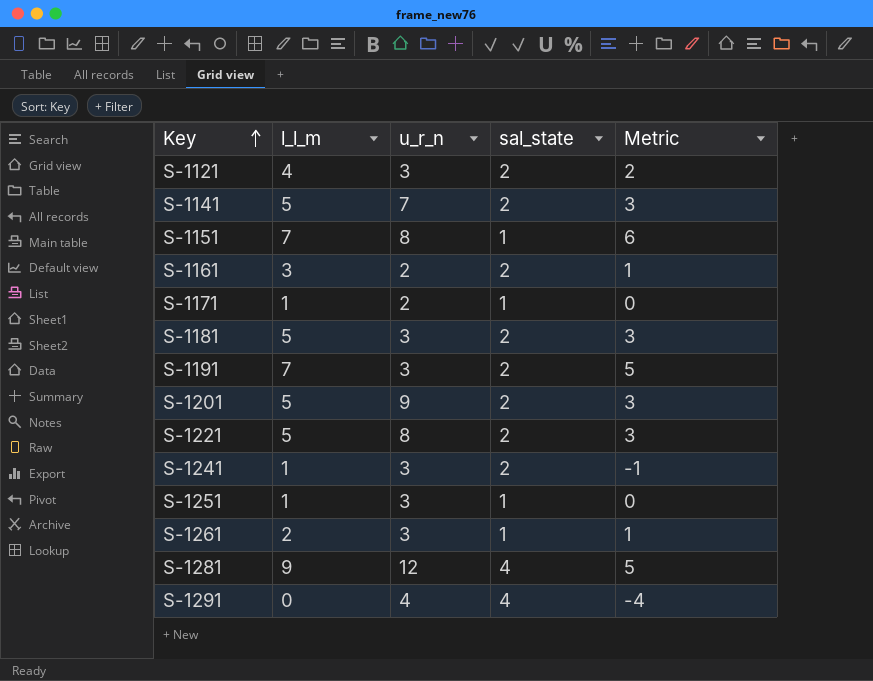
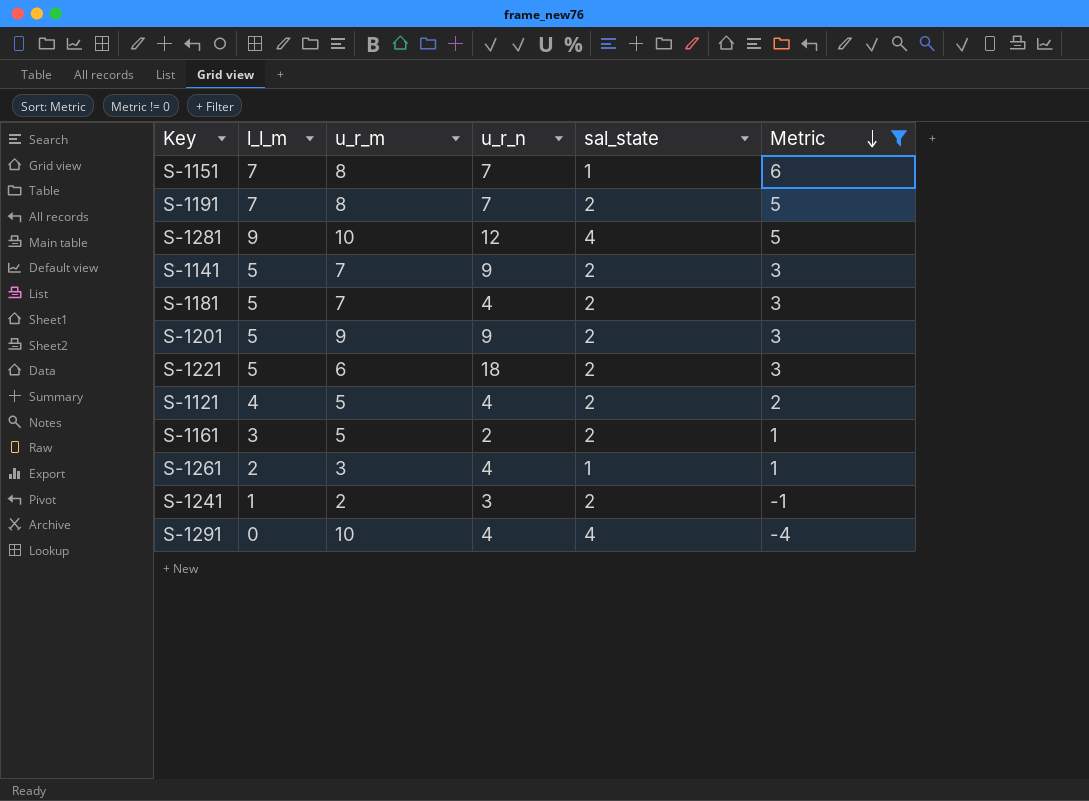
filter: none -> Metric != 0
row order: Key ascending -> Metric descending
column u_r_m | position: none -> 3
S-1151 | u_r_n: 8 -> 7
S-1191 | u_r_n: 3 -> 7
S-1141 | u_r_n: 7 -> 9
S-1181 | u_r_n: 3 -> 4
S-1221 | u_r_n: 8 -> 18
S-1121 | u_r_n: 3 -> 4
S-1261 | u_r_n: 3 -> 4

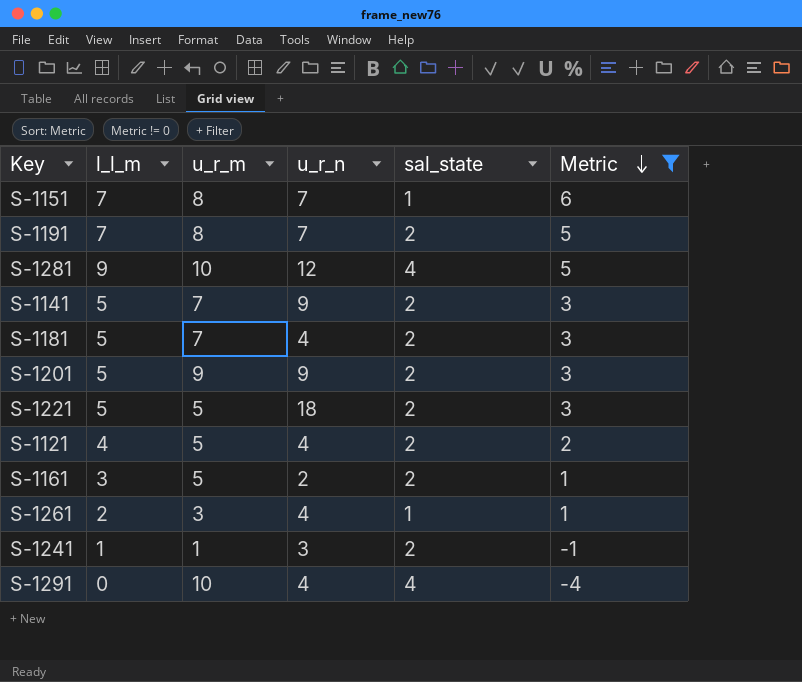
S-1221 | u_r_m: 6 -> 5
S-1241 | u_r_m: 2 -> 1

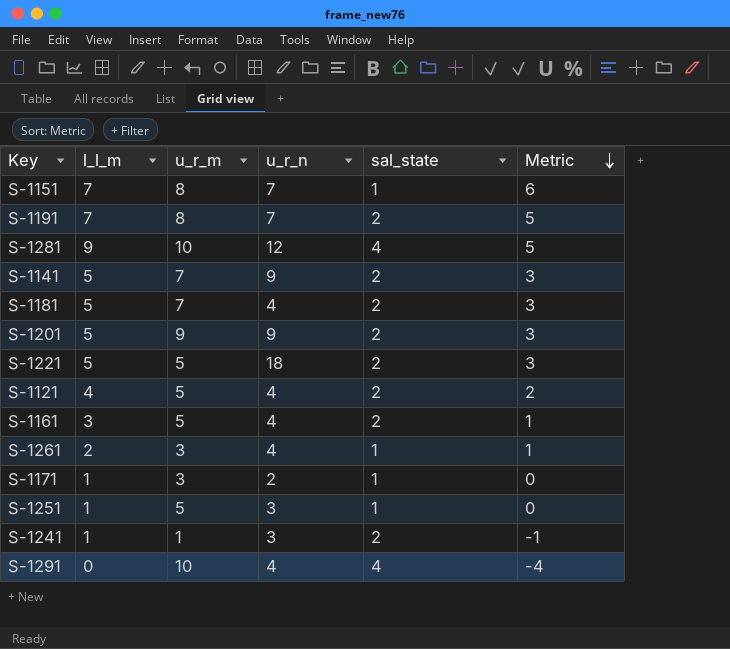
filter: Metric != 0 -> none
S-1161 | u_r_n: 2 -> 4

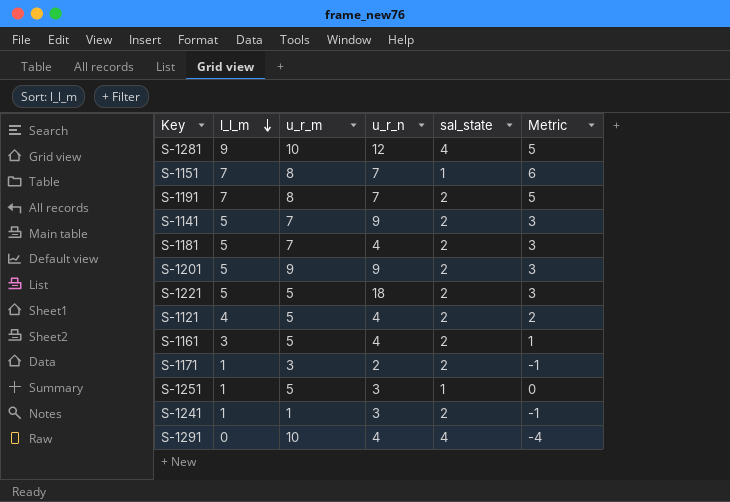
row order: Metric descending -> l_l_m descending
row S-1261: 2 | 3 | 4 | 1 | 1 -> none
S-1171 | sal_state: 1 -> 2
S-1171 | Metric: 0 -> -1

